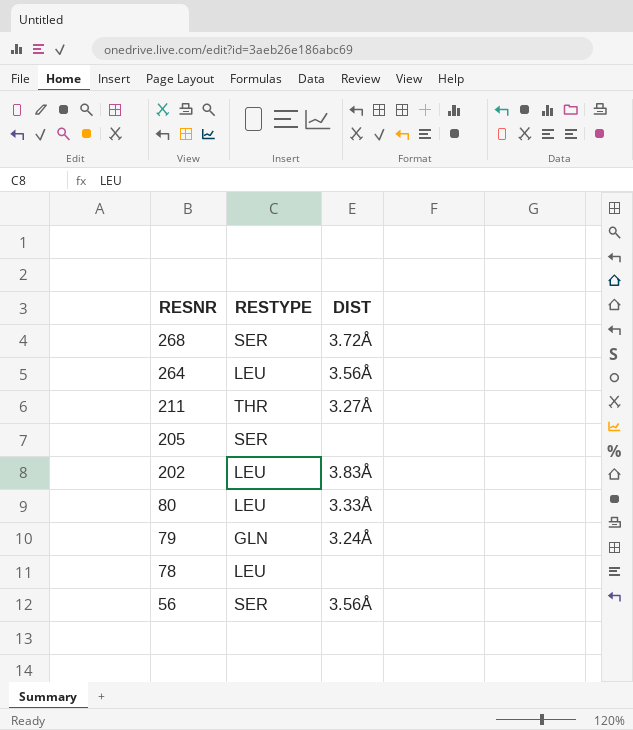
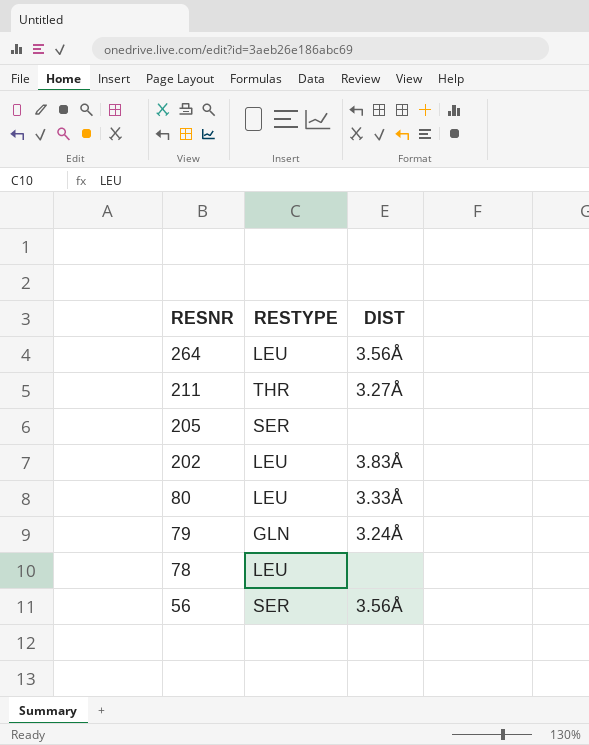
row 268: SER | 3.72Å -> none

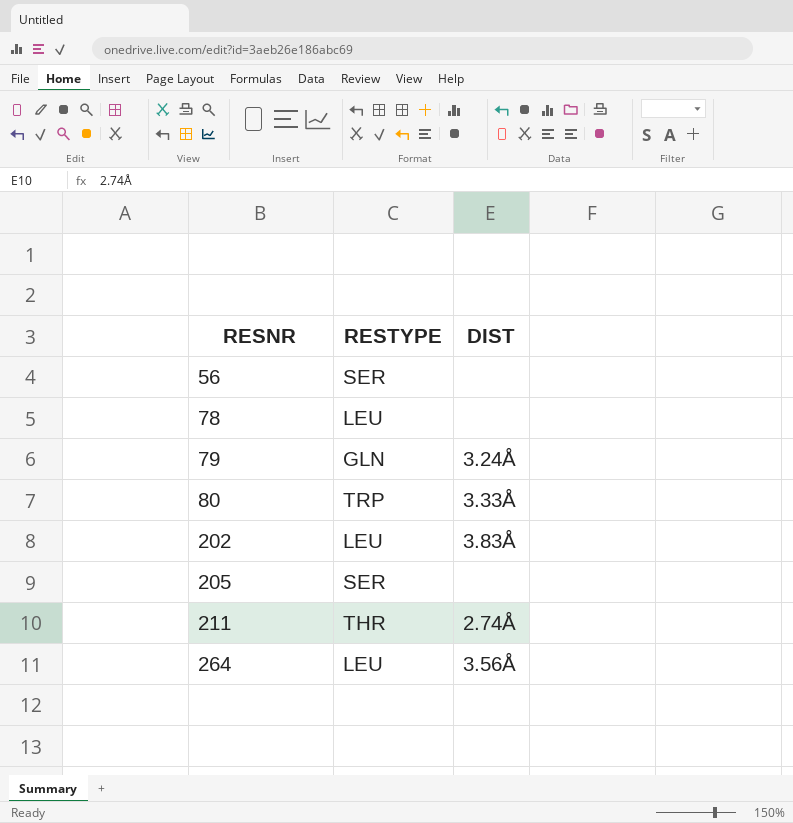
row order: RESNR descending -> RESNR ascending
56 | DIST: 3.56Å -> none
80 | RESTYPE: LEU -> TRP
211 | DIST: 3.27Å -> 2.74Å

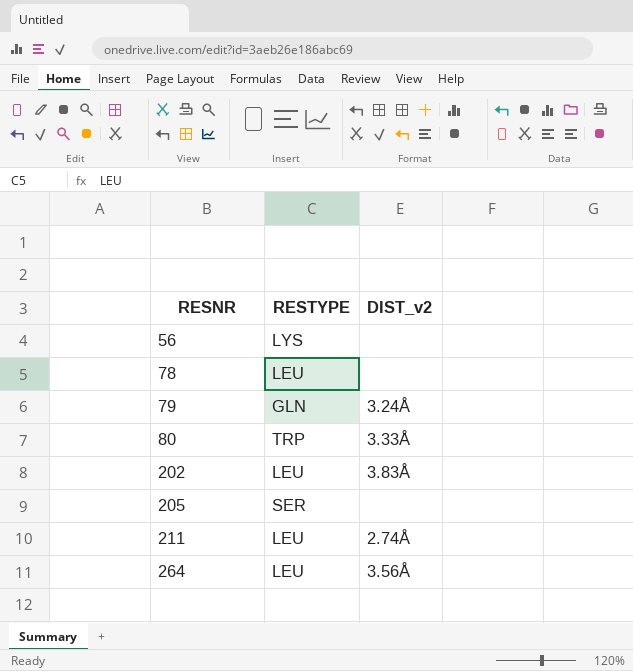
column name: DIST -> DIST_v2
56 | RESTYPE: SER -> LYS
211 | RESTYPE: THR -> LEU

